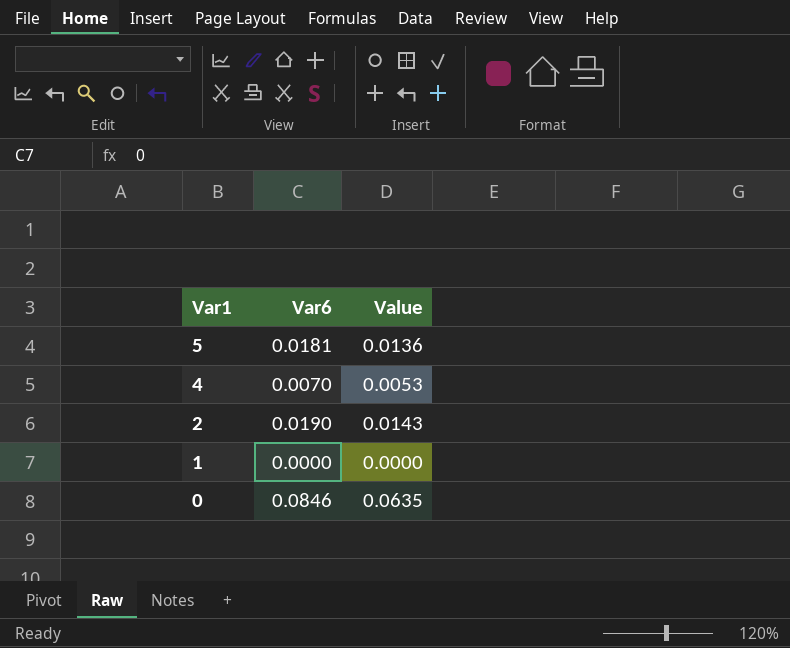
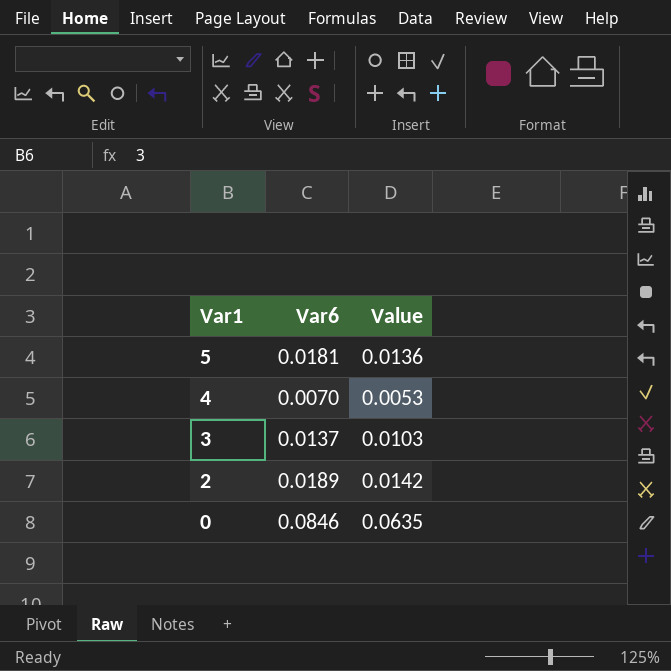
row 1: 0.0000 | 0.0000 -> none
row 3: none -> 0.0137 | 0.0103
2 | Var6: 0.0190 -> 0.0189
2 | Value: 0.0143 -> 0.0142

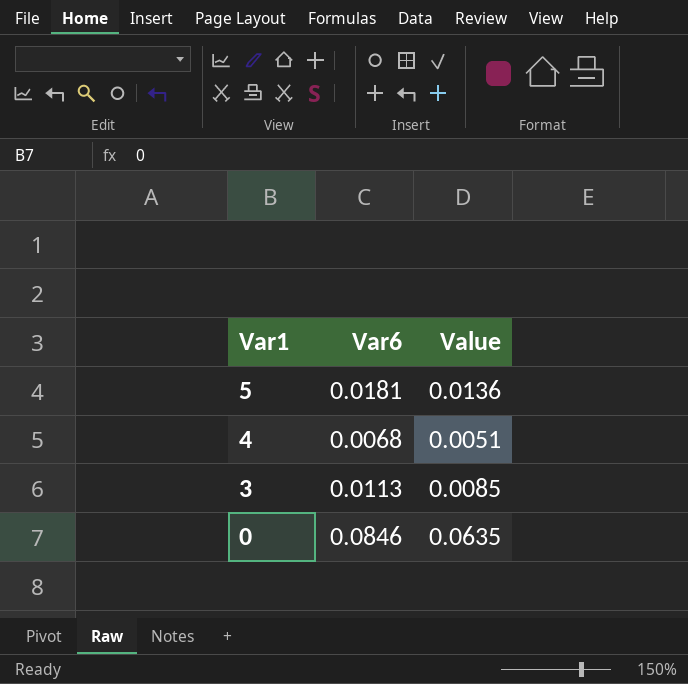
row 2: 0.0189 | 0.0142 -> none
4 | Var6: 0.0070 -> 0.0068
4 | Value: 0.0053 -> 0.0051
3 | Var6: 0.0137 -> 0.0113
3 | Value: 0.0103 -> 0.0085

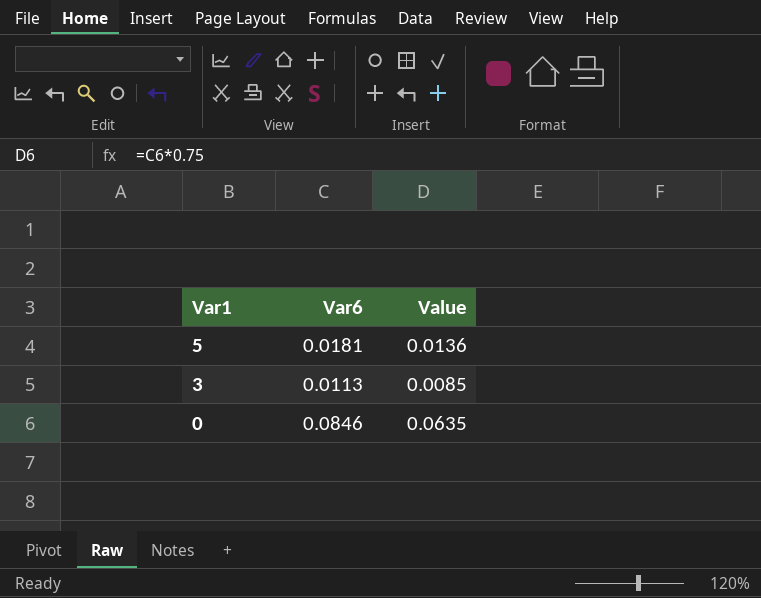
row 4: 0.0068 | 0.0051 -> none

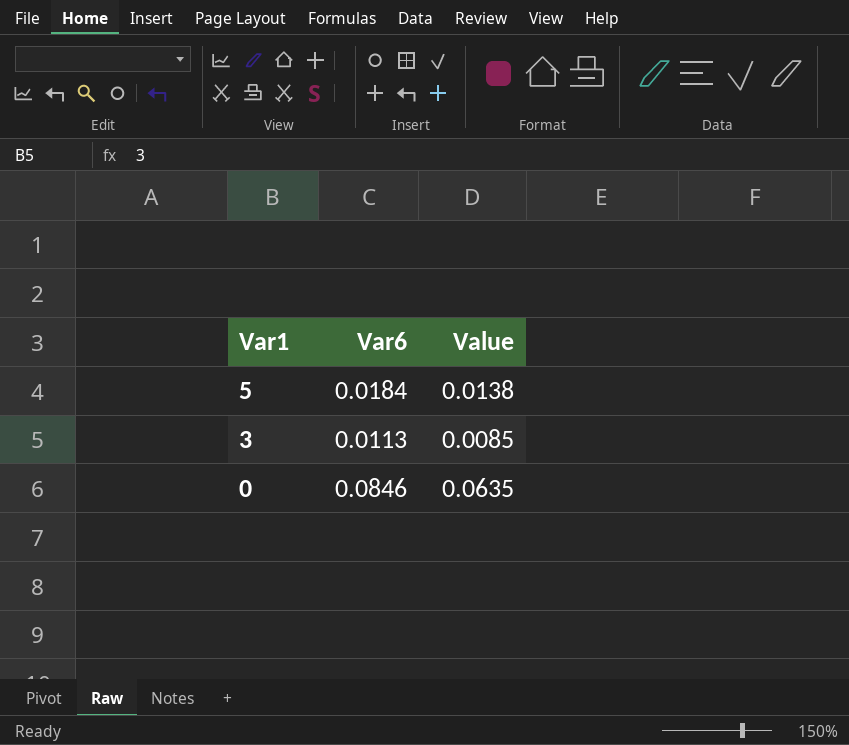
5 | Var6: 0.0181 -> 0.0184
5 | Value: 0.0136 -> 0.0138

